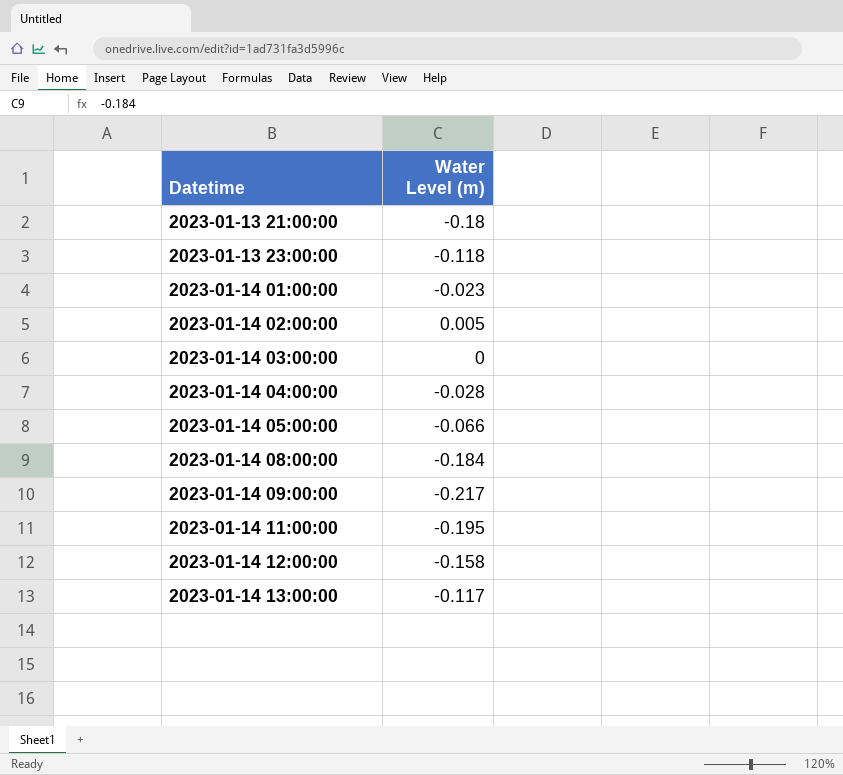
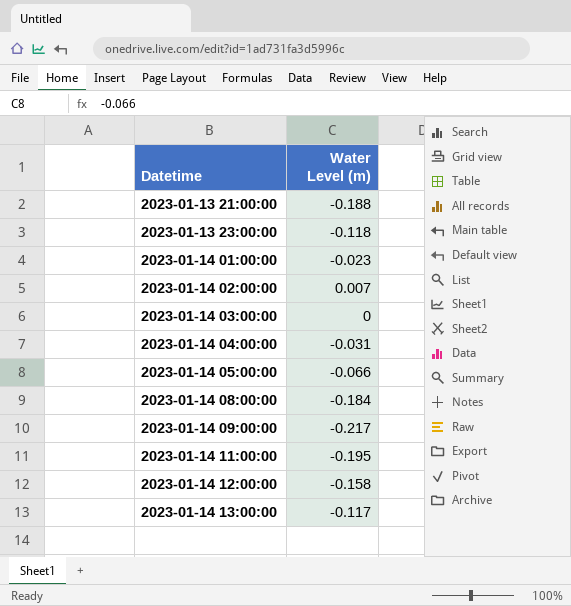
2023-01-13 21:00:00 | Water Level (m): -0.18 -> -0.188
2023-01-14 02:00:00 | Water Level (m): 0.005 -> 0.007
2023-01-14 04:00:00 | Water Level (m): -0.028 -> -0.031

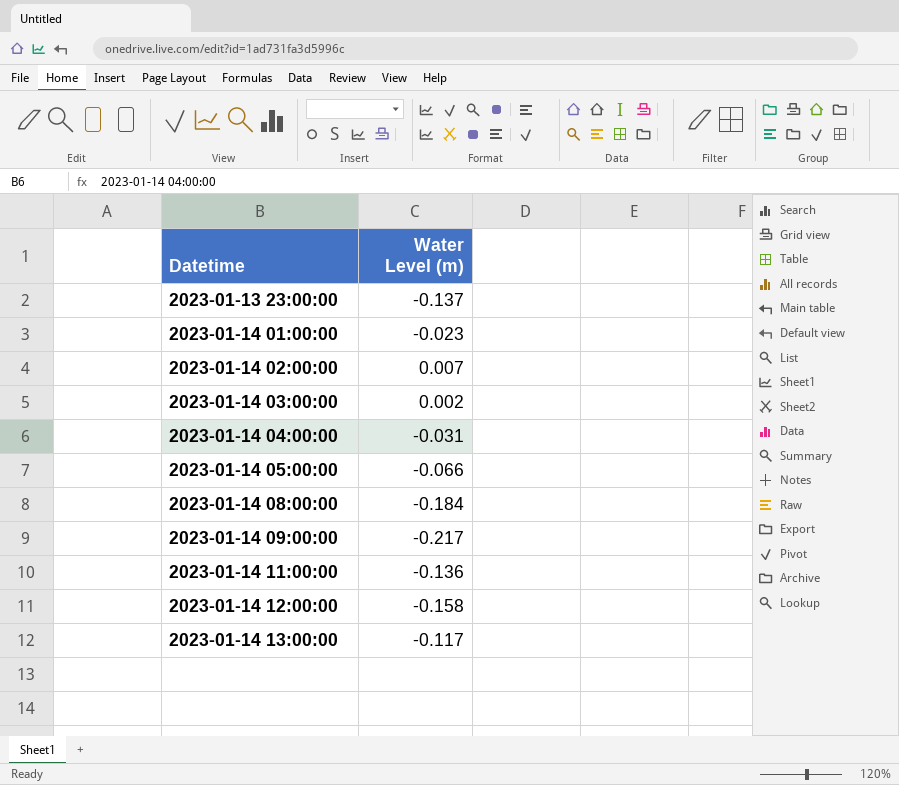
row 2023-01-13 21:00:00: -0.188 -> none
2023-01-13 23:00:00 | Water Level (m): -0.118 -> -0.137
2023-01-14 03:00:00 | Water Level (m): 0 -> 0.002
2023-01-14 11:00:00 | Water Level (m): -0.195 -> -0.136

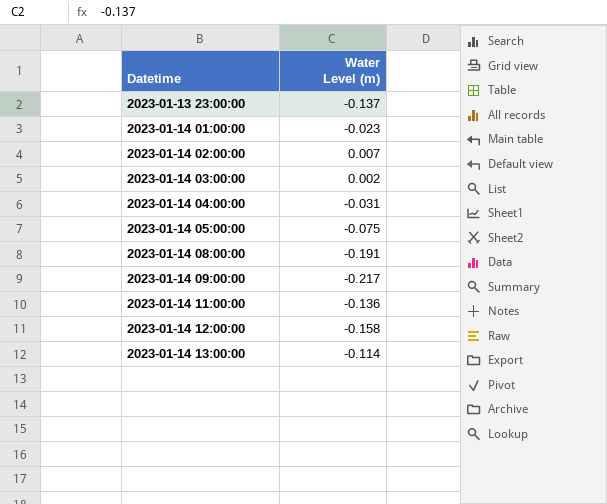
2023-01-14 05:00:00 | Water Level (m): -0.066 -> -0.075
2023-01-14 08:00:00 | Water Level (m): -0.184 -> -0.191
2023-01-14 13:00:00 | Water Level (m): -0.117 -> -0.114

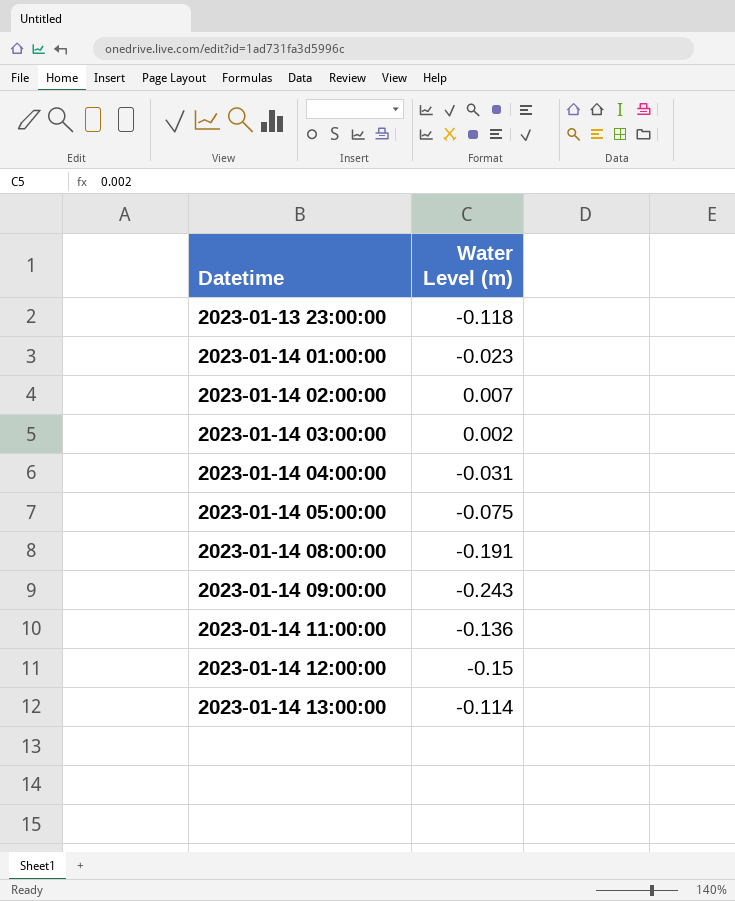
2023-01-13 23:00:00 | Water Level (m): -0.137 -> -0.118
2023-01-14 09:00:00 | Water Level (m): -0.217 -> -0.243
2023-01-14 12:00:00 | Water Level (m): -0.158 -> -0.15

